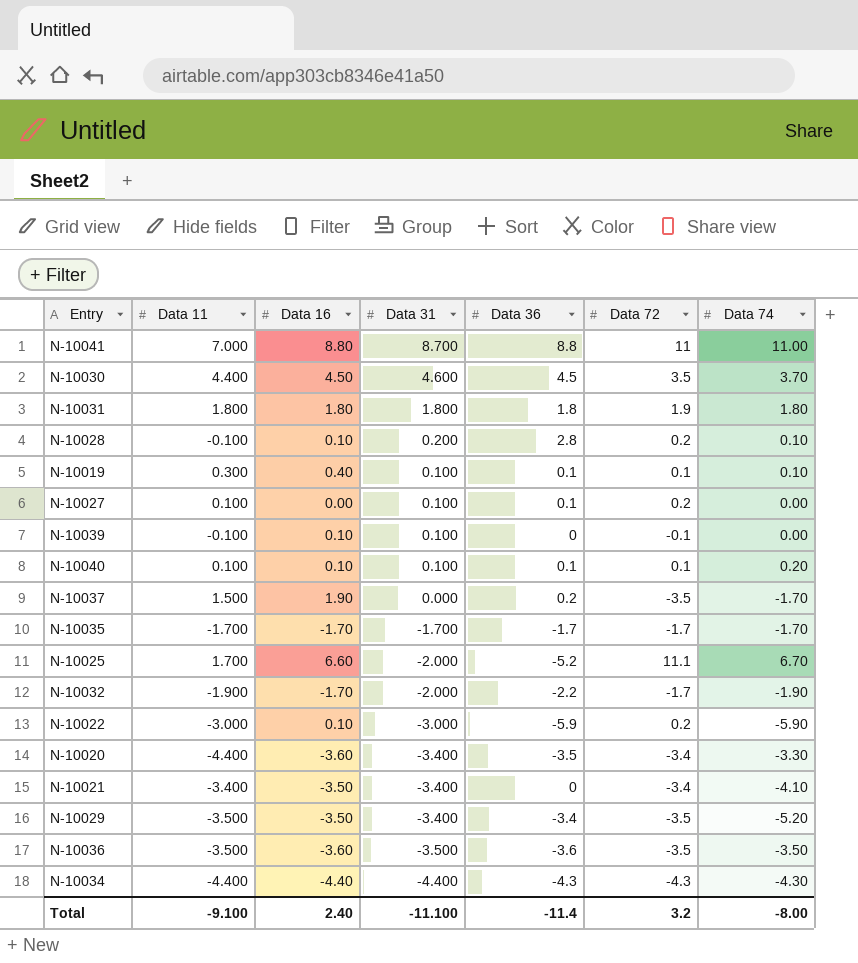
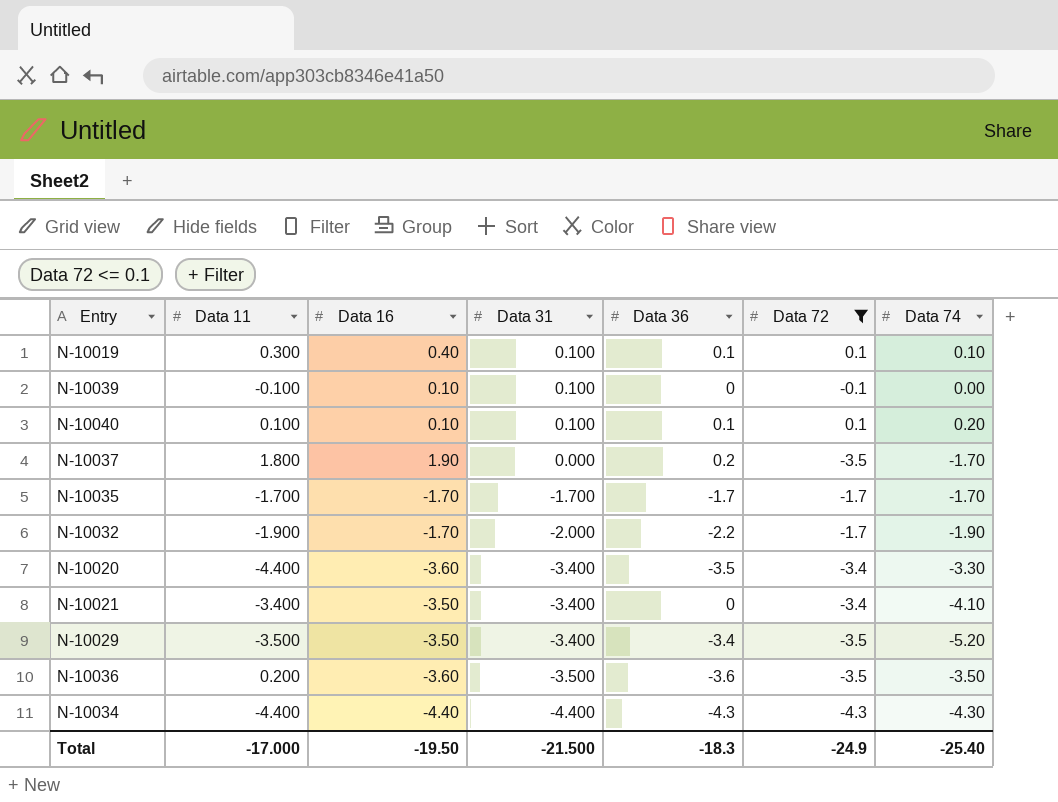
filter: none -> Data 72 <= 0.1
N-10037 | Data 11: 1.500 -> 1.800
N-10036 | Data 11: -3.500 -> 0.200
Total | Data 11: -9.100 -> -17.000
Total | Data 16: 2.40 -> -19.50
Total | Data 31: -11.100 -> -21.500
Total | Data 36: -11.4 -> -18.3
Total | Data 72: 3.2 -> -24.9
Total | Data 74: -8.00 -> -25.40

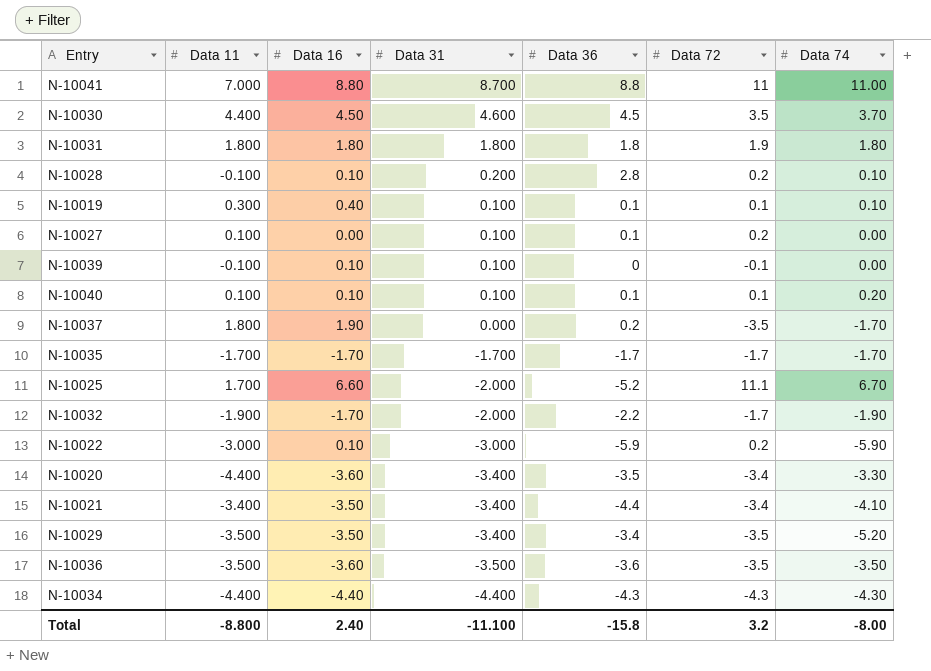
filter: Data 72 <= 0.1 -> none
N-10021 | Data 36: 0 -> -4.4
N-10036 | Data 11: 0.200 -> -3.500
Total | Data 11: -17.000 -> -8.800
Total | Data 16: -19.50 -> 2.40
Total | Data 31: -21.500 -> -11.100
Total | Data 36: -18.3 -> -15.8
Total | Data 72: -24.9 -> 3.2
Total | Data 74: -25.40 -> -8.00

